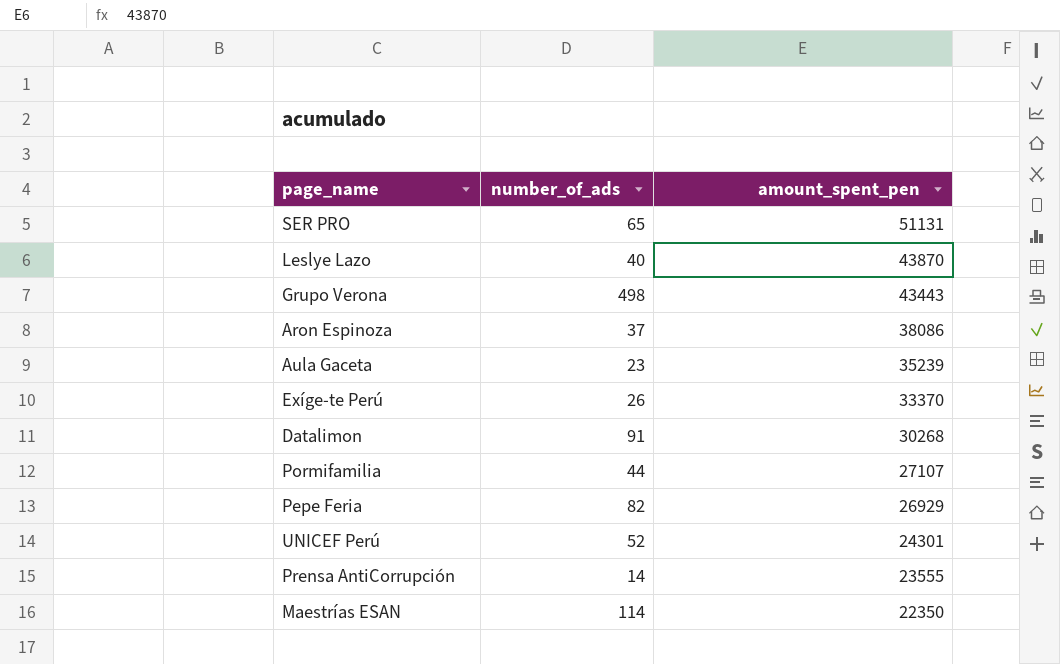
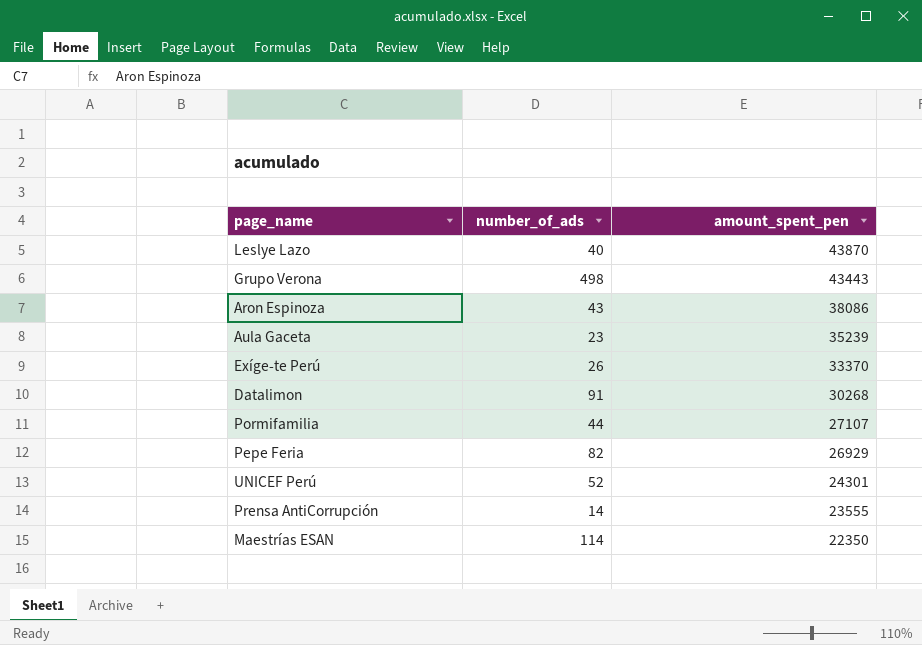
row SER PRO: 65 | 51131 -> none
Aron Espinoza | number_of_ads: 37 -> 43

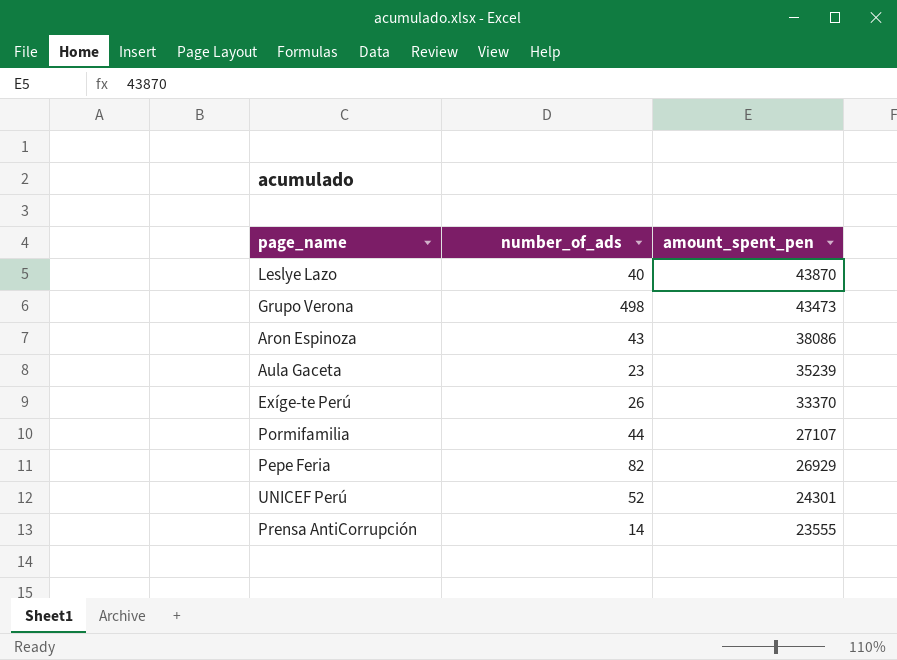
row Datalimon: 91 | 30268 -> none
row Maestrías ESAN: 114 | 22350 -> none
Grupo Verona | amount_spent_pen: 43443 -> 43473

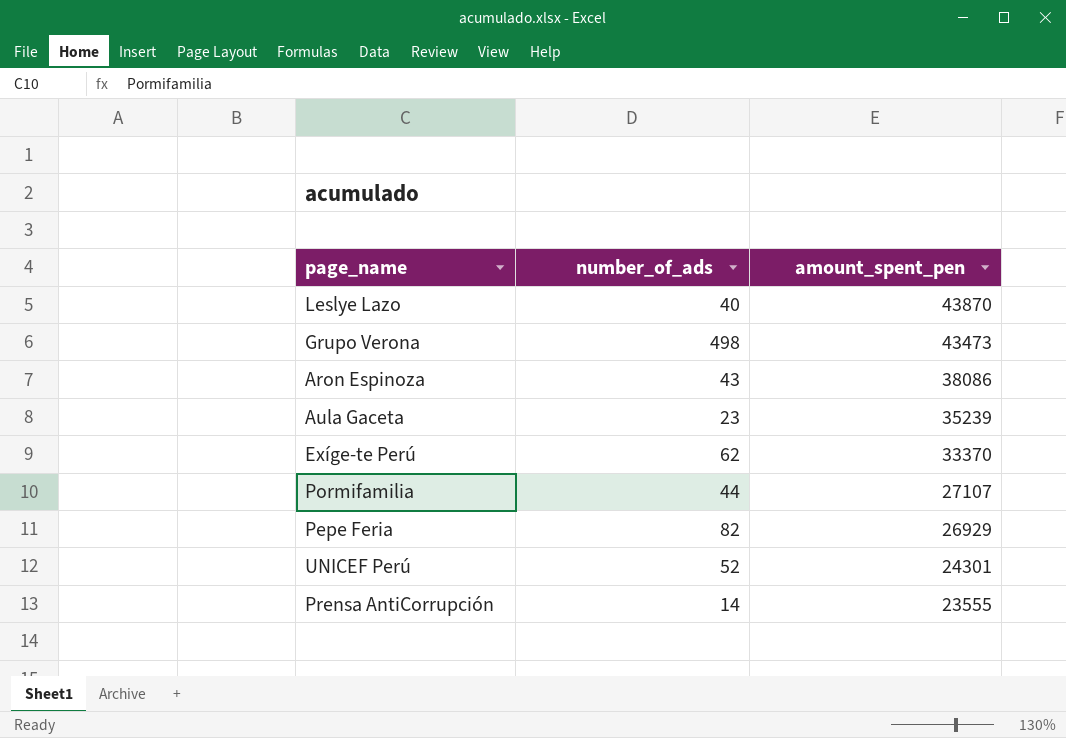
Exíge-te Perú | number_of_ads: 26 -> 62

